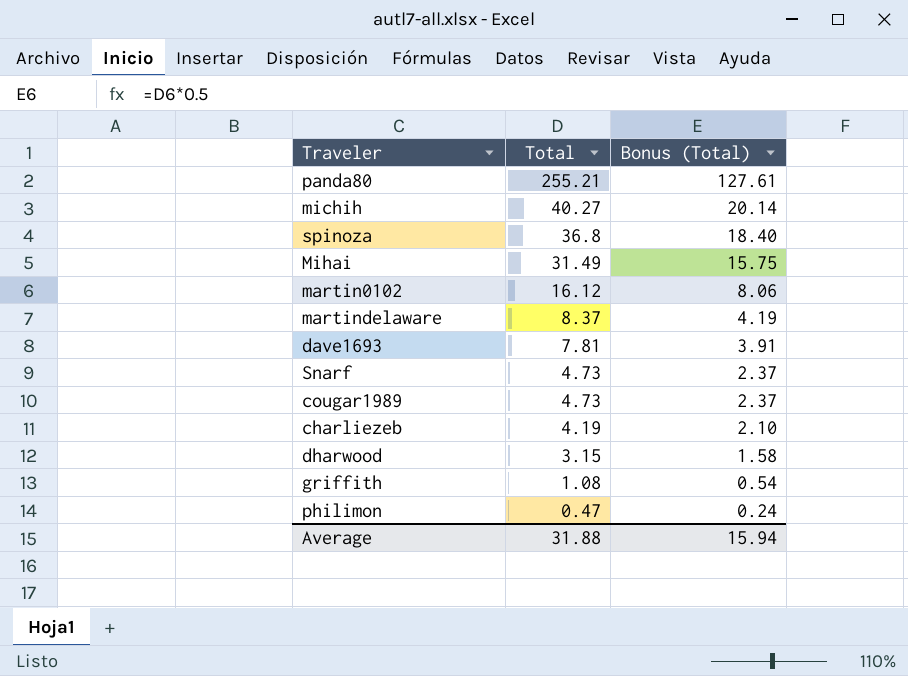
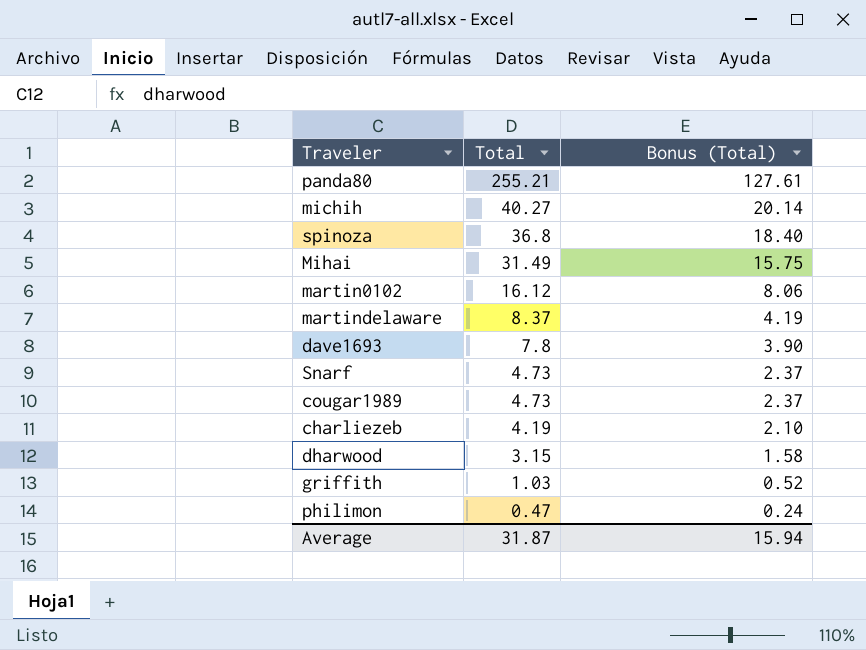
dave1693 | Total: 7.81 -> 7.8
dave1693 | Bonus (Total): 3.91 -> 3.90
griffith | Total: 1.08 -> 1.03
griffith | Bonus (Total): 0.54 -> 0.52
Average | Total: 31.88 -> 31.87

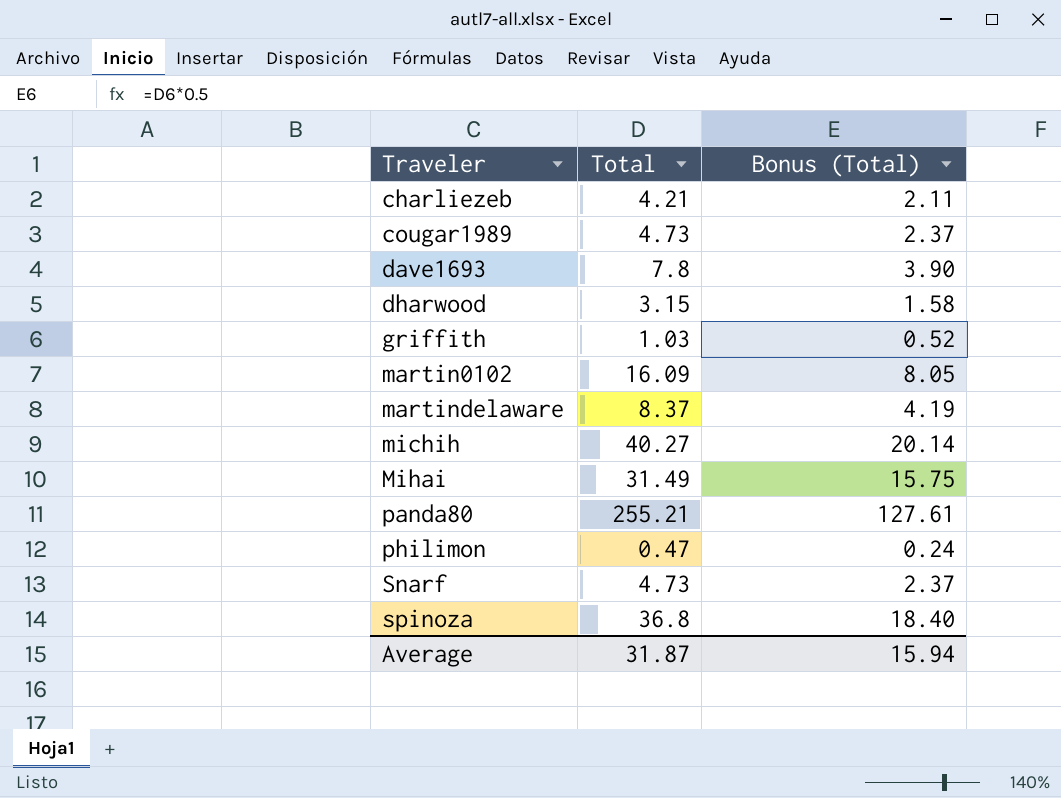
row order: Total descending -> Traveler ascending
charliezeb | Total: 4.19 -> 4.21
charliezeb | Bonus (Total): 2.10 -> 2.11
martin0102 | Total: 16.12 -> 16.09
martin0102 | Bonus (Total): 8.06 -> 8.05

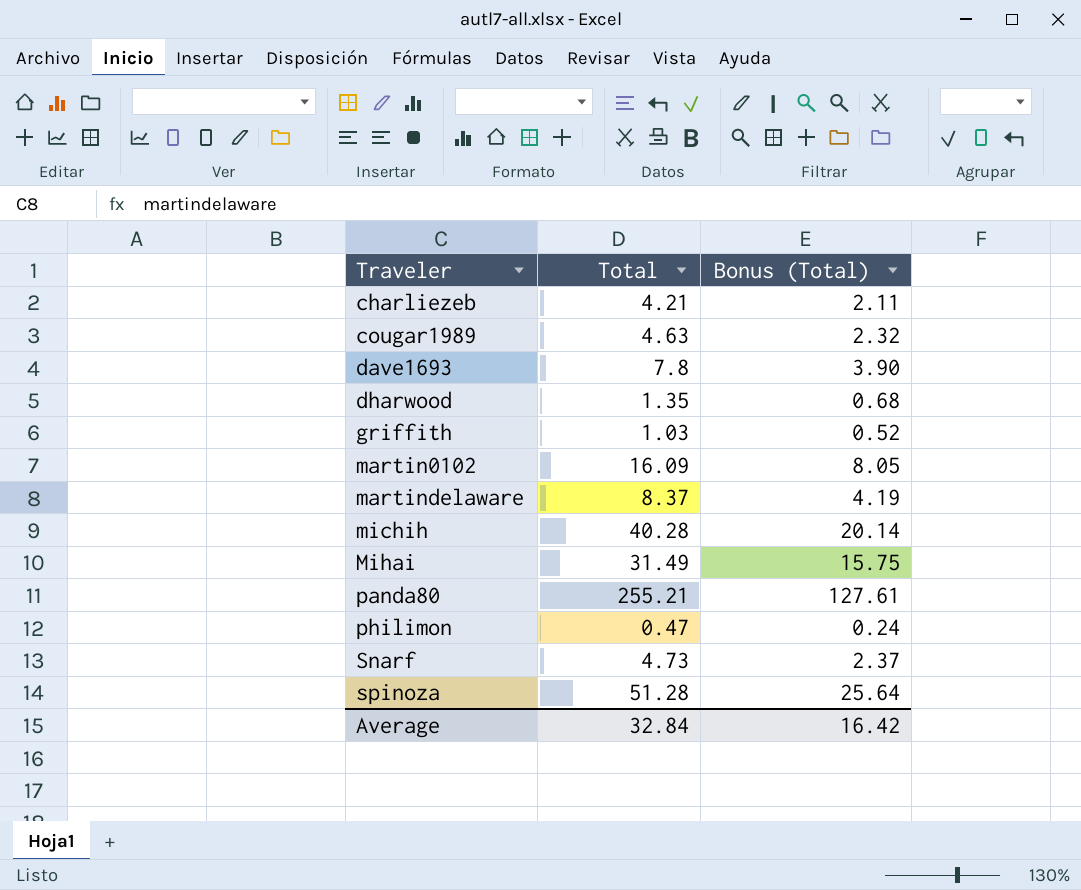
cougar1989 | Total: 4.73 -> 4.63
cougar1989 | Bonus (Total): 2.37 -> 2.32
dharwood | Total: 3.15 -> 1.35
dharwood | Bonus (Total): 1.58 -> 0.68
michih | Total: 40.27 -> 40.28
spinoza | Total: 36.8 -> 51.28
spinoza | Bonus (Total): 18.40 -> 25.64
Average | Total: 31.87 -> 32.84
Average | Bonus (Total): 15.94 -> 16.42

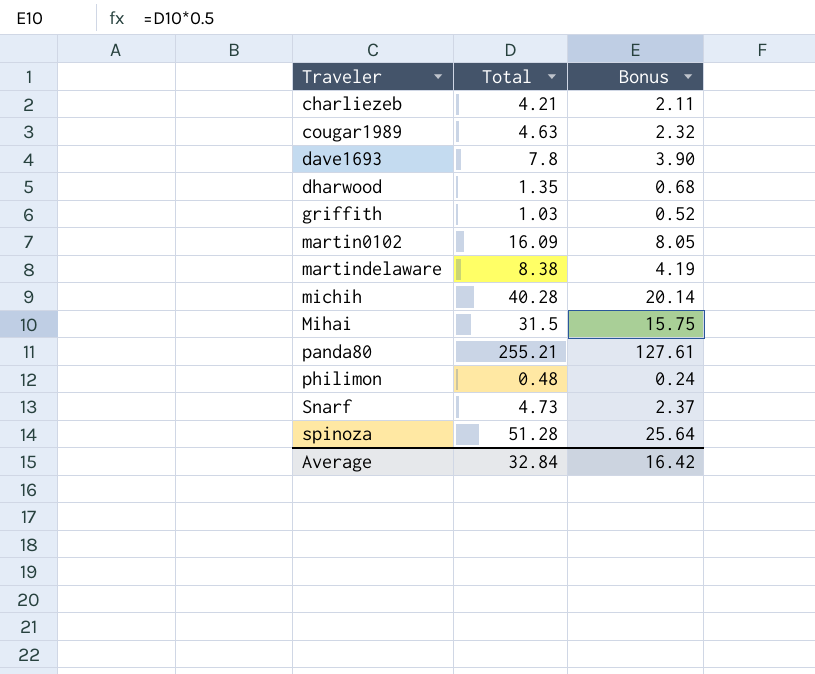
column name: Bonus (Total) -> Bonus
martindelaware | Total: 8.37 -> 8.38
Mihai | Total: 31.49 -> 31.5
philimon | Total: 0.47 -> 0.48

